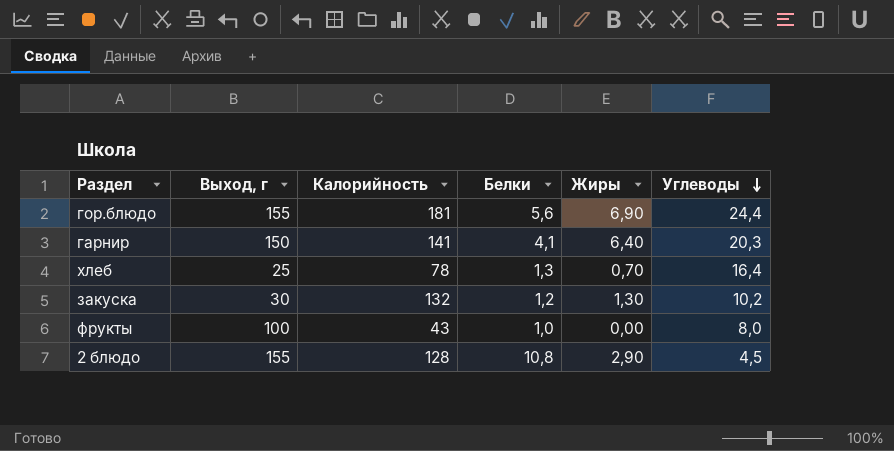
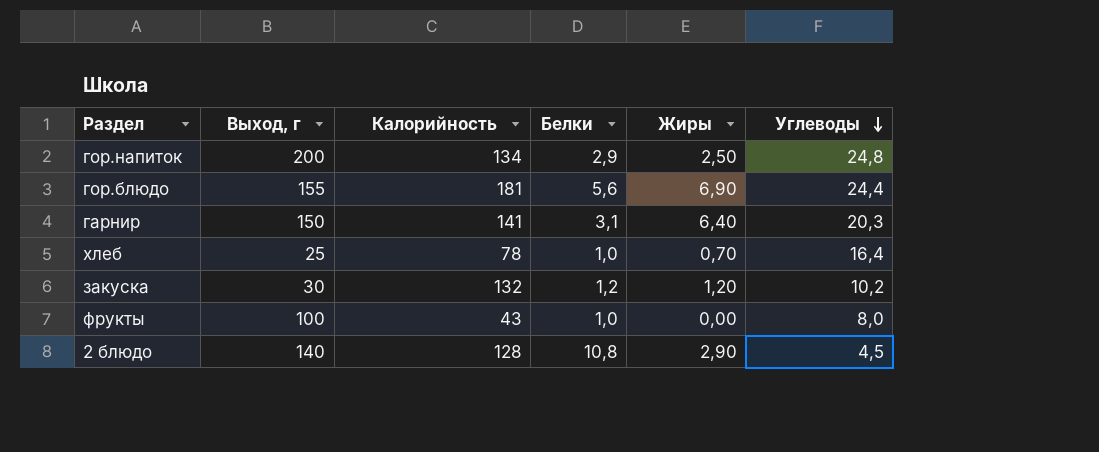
row гор.напиток: none -> 200 | 134 | 2,9 | 2,50 | 24,8
гарнир | Белки: 4,1 -> 3,1
хлеб | Белки: 1,3 -> 1,0
закуска | Жиры: 1,30 -> 1,20
2 блюдо | Выход, г: 155 -> 140

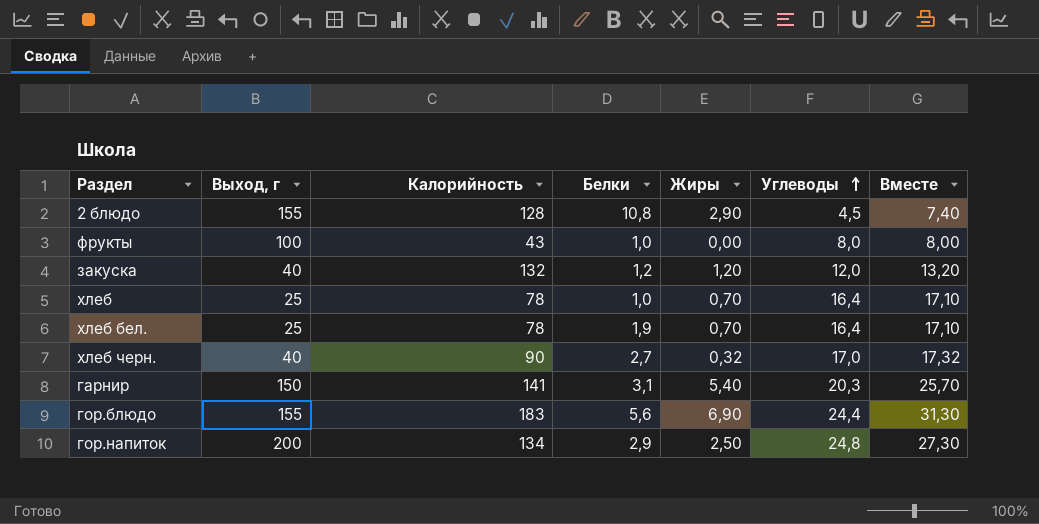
row order: Углеводы descending -> Углеводы ascending
column Вместе | formula: none -> [Жиры] + [Углеводы]
2 блюдо | Выход, г: 140 -> 155
закуска | Выход, г: 30 -> 40
закуска | Углеводы: 10,2 -> 12,0
row хлеб бел.: none -> 25 | 78 | 1,9 | 0,70 | 16,4 | 17,10
row хлеб черн.: none -> 40 | 90 | 2,7 | 0,32 | 17,0 | 17,32
гарнир | Жиры: 6,40 -> 5,40
гор.блюдо | Калорийность: 181 -> 183

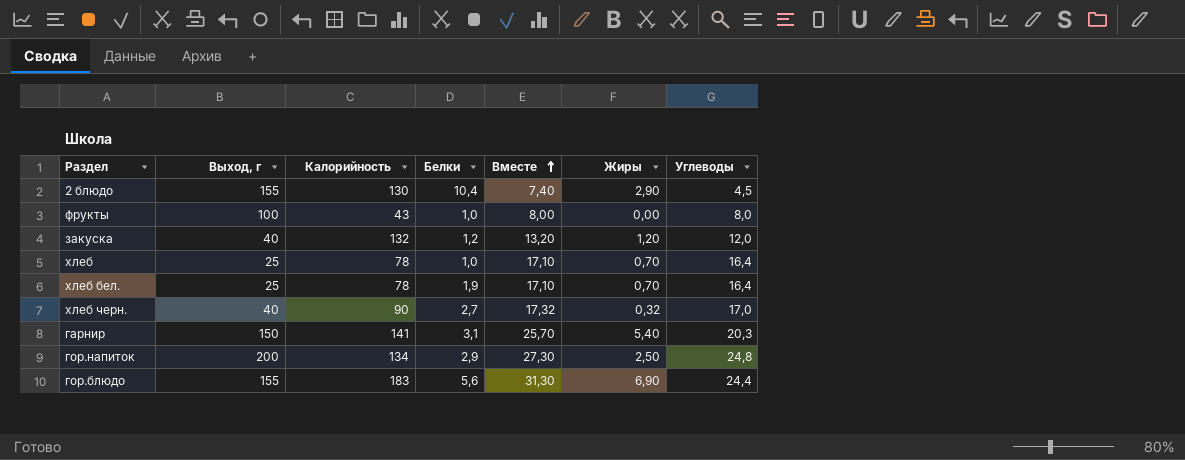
row order: Углеводы ascending -> Вместе ascending
column Вместе | position: 7 -> 5
2 блюдо | Калорийность: 128 -> 130
2 блюдо | Белки: 10,8 -> 10,4

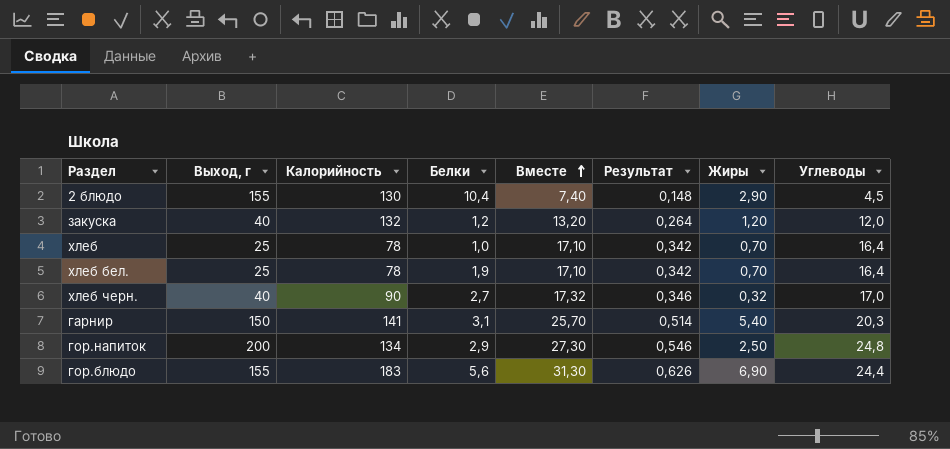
column Результат | formula: none -> [Вместе] * 0,02
row фрукты: 100 | 43 | 1,0 | 8,00 | 0,00 | 8,0 -> none

